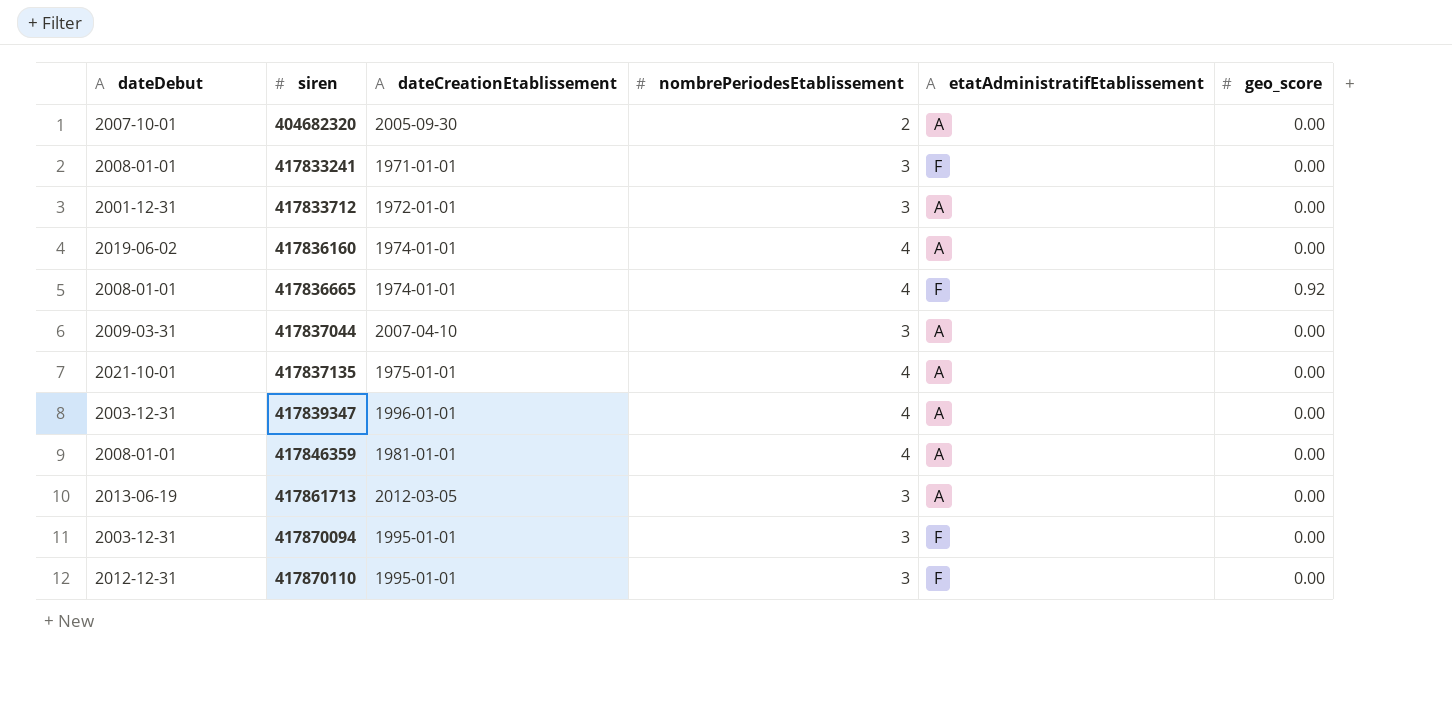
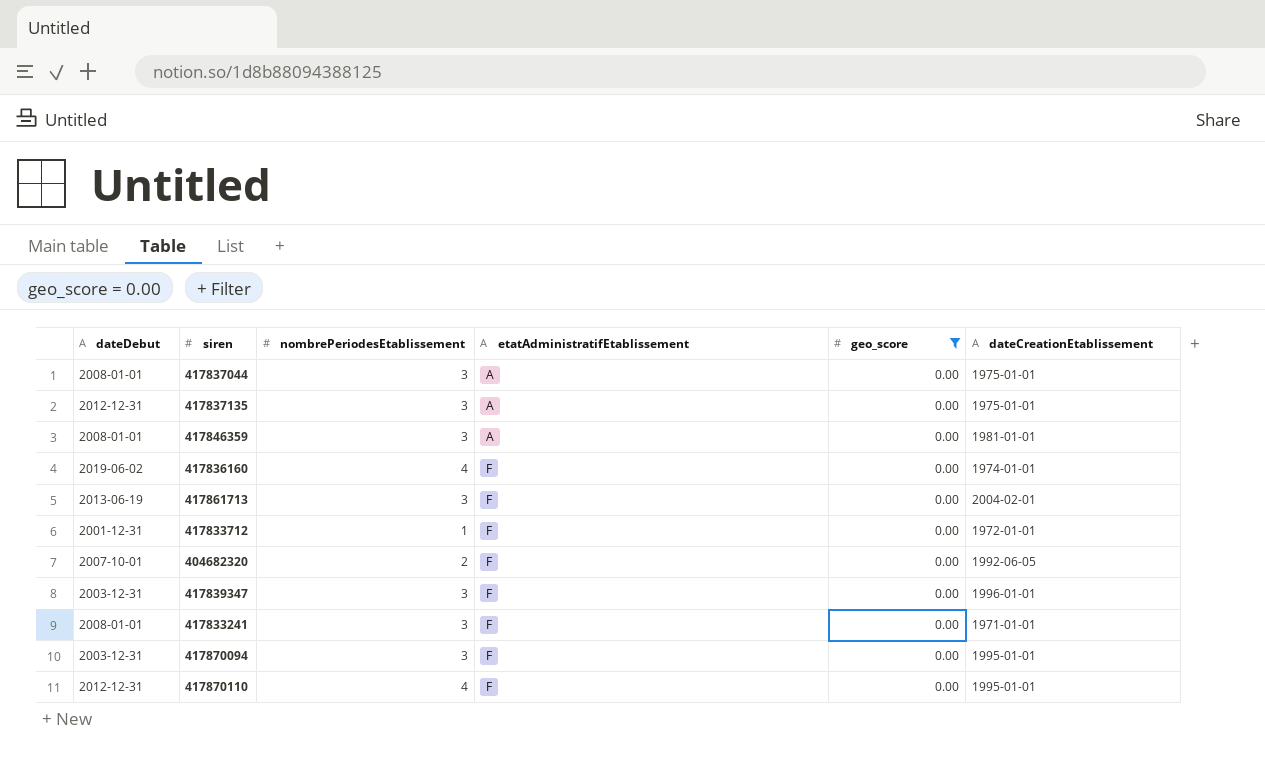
filter: none -> geo_score = 0.00
row order: siren ascending -> etatAdministratifEtablissement ascending
column dateCreationEtablissement | position: 3 -> 6
417837044 | dateDebut: 2009-03-31 -> 2008-01-01
417837044 | dateCreationEtablissement: 2007-04-10 -> 1975-01-01
417837135 | dateDebut: 2021-10-01 -> 2012-12-31
417837135 | nombrePeriodesEtablissement: 4 -> 3
417846359 | nombrePeriodesEtablissement: 4 -> 3
417836160 | etatAdministratifEtablissement: A -> F
417861713 | etatAdministratifEtablissement: A -> F
417861713 | dateCreationEtablissement: 2012-03-05 -> 2004-02-01
417833712 | nombrePeriodesEtablissement: 3 -> 1
417833712 | etatAdministratifEtablissement: A -> F
404682320 | etatAdministratifEtablissement: A -> F
404682320 | dateCreationEtablissement: 2005-09-30 -> 1992-06-05
417839347 | nombrePeriodesEtablissement: 4 -> 3
417839347 | etatAdministratifEtablissement: A -> F
417870110 | nombrePeriodesEtablissement: 3 -> 4

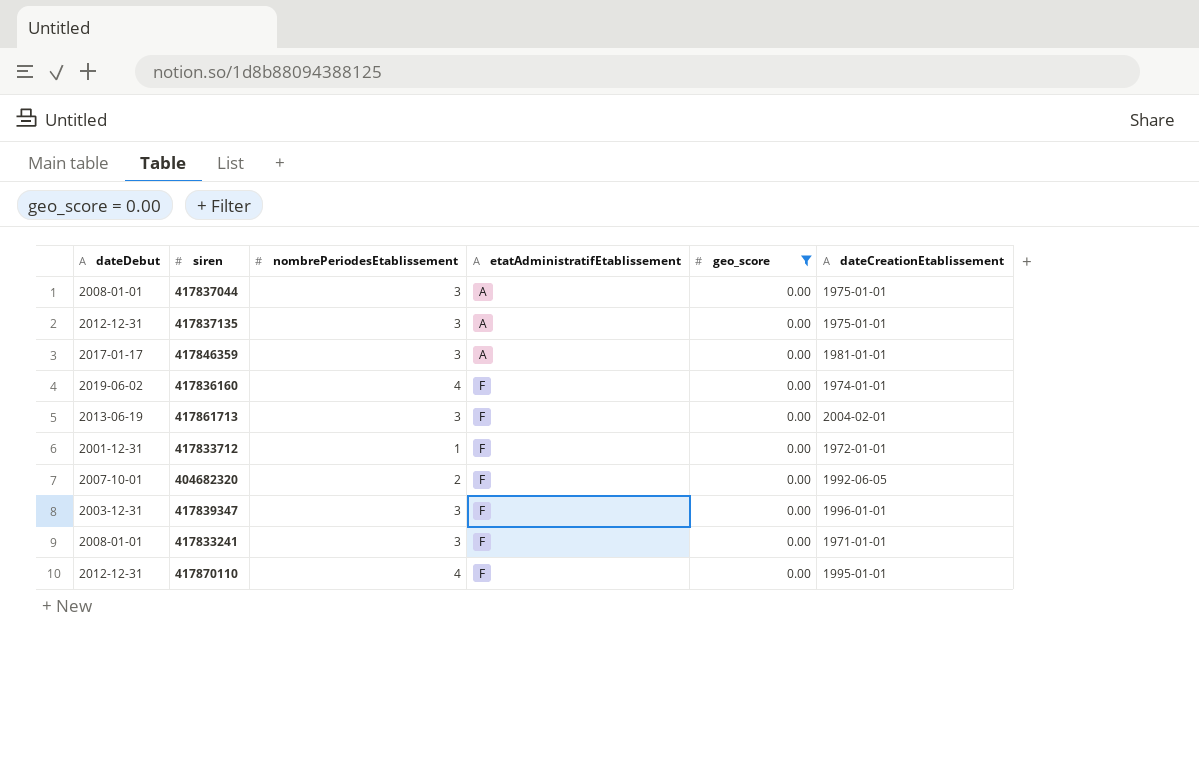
row 417870094: 2003-12-31 | 3 | F | 0.00 | 1995-01-01 -> none
417846359 | dateDebut: 2008-01-01 -> 2017-01-17

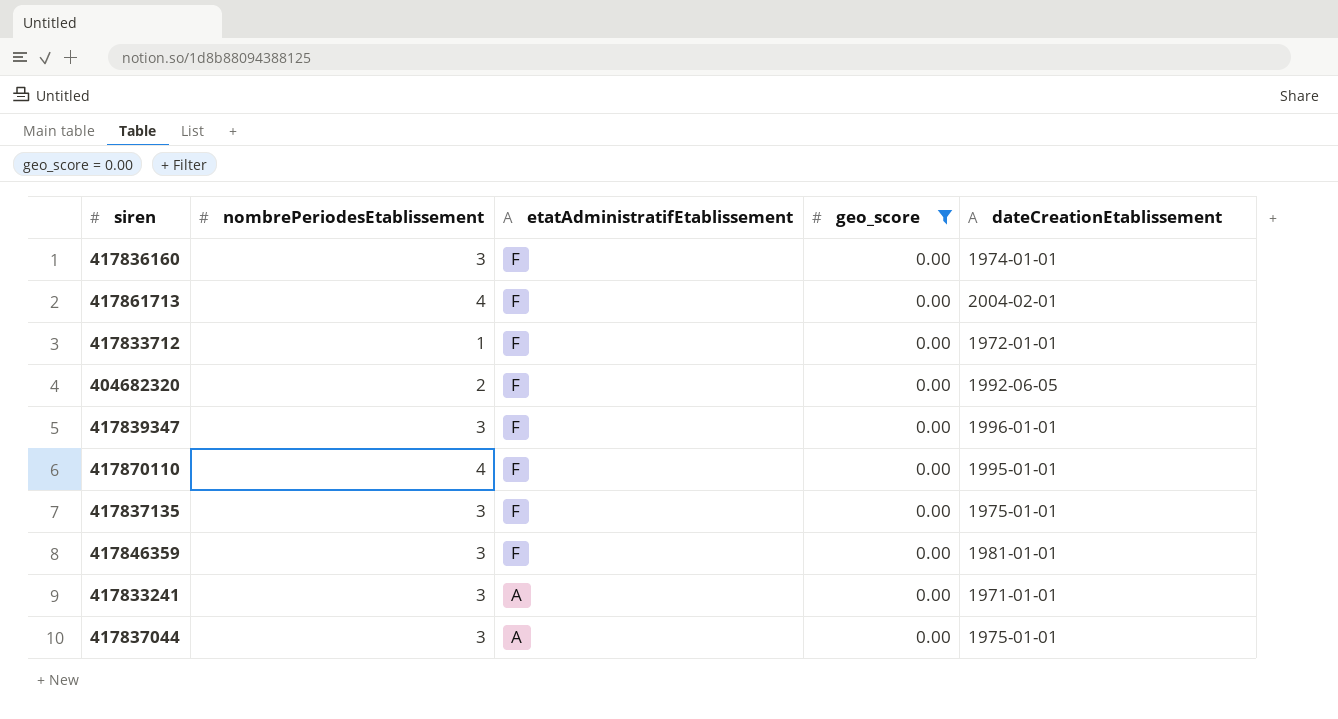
row order: etatAdministratifEtablissement ascending -> etatAdministratifEtablissement descending
column dateDebut | position: 1 -> none
417836160 | nombrePeriodesEtablissement: 4 -> 3
417861713 | nombrePeriodesEtablissement: 3 -> 4
417837135 | etatAdministratifEtablissement: A -> F
417846359 | etatAdministratifEtablissement: A -> F
417833241 | etatAdministratifEtablissement: F -> A

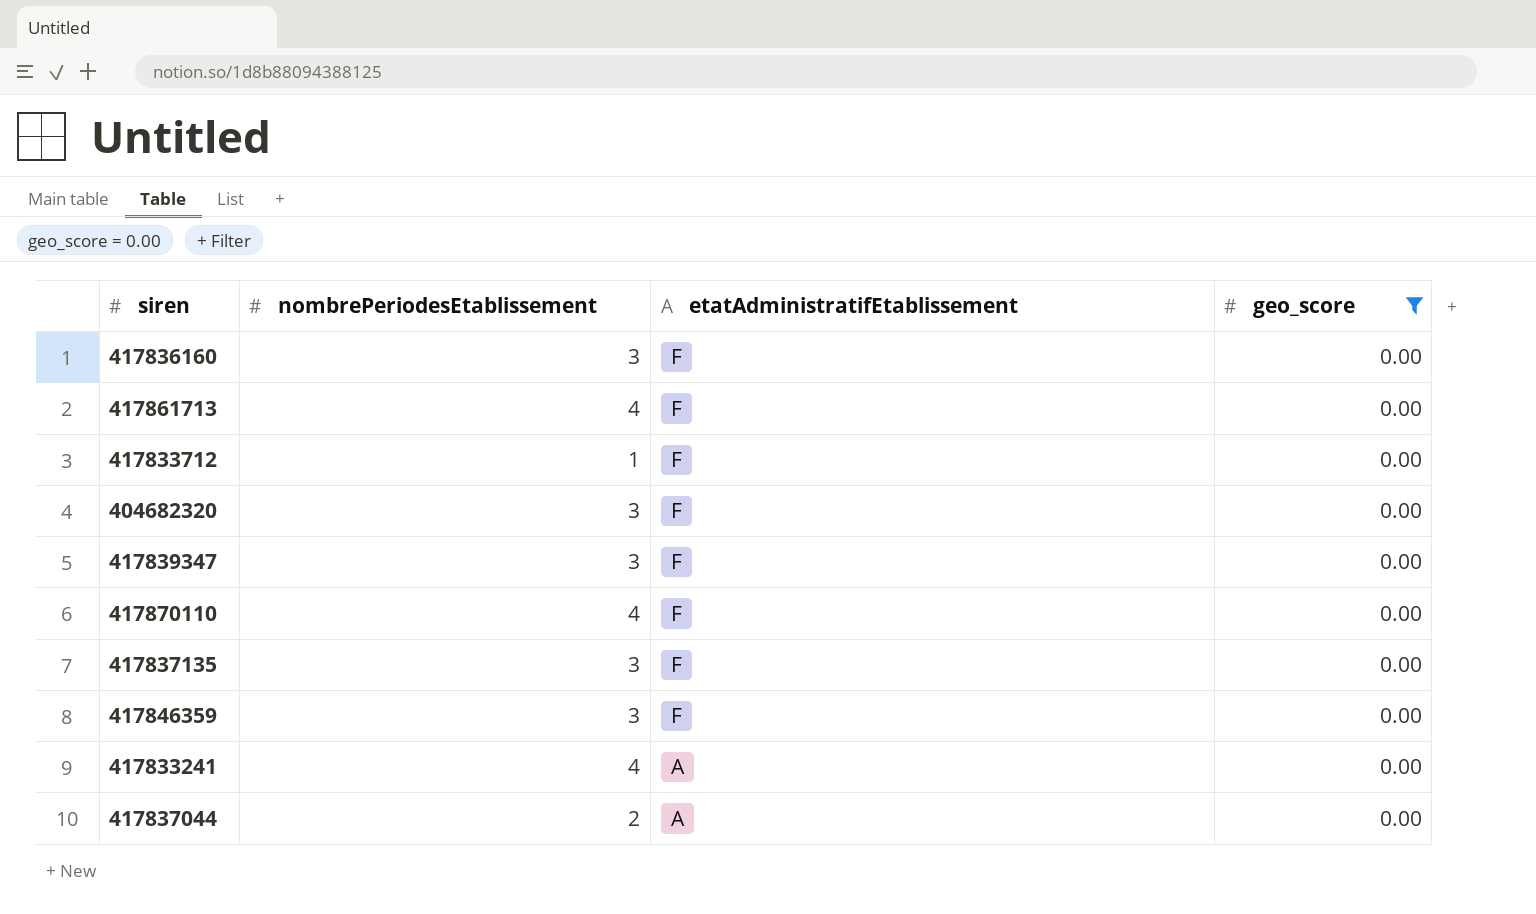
column dateCreationEtablissement | position: 5 -> none
404682320 | nombrePeriodesEtablissement: 2 -> 3
417833241 | nombrePeriodesEtablissement: 3 -> 4
417837044 | nombrePeriodesEtablissement: 3 -> 2

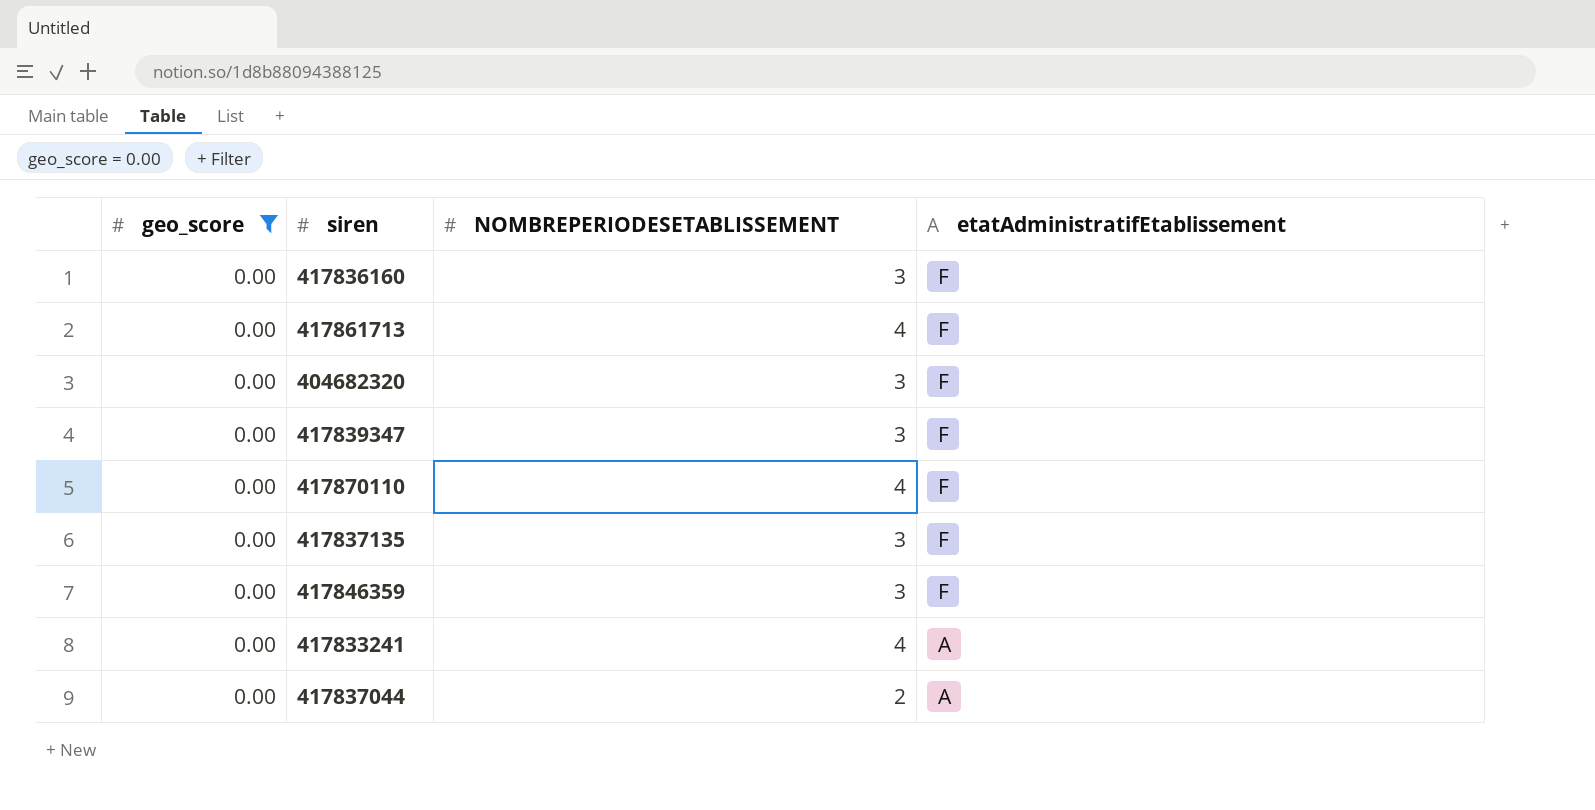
column geo_score | position: 4 -> 1
column name: nombrePeriodesEtablissement -> NOMBREPERIODESETABLISSEMENT
row 417833712: 1 | F | 0.00 -> none

